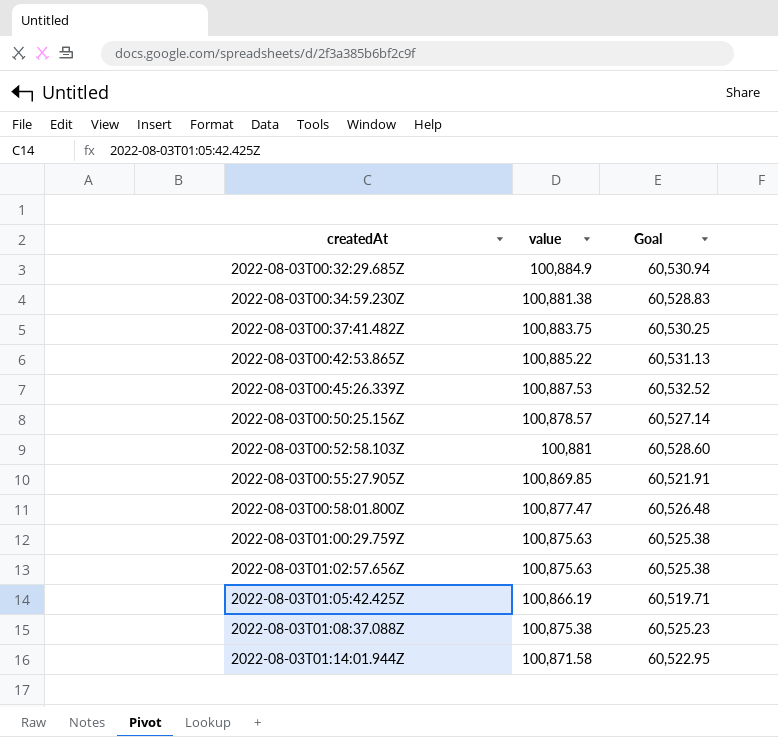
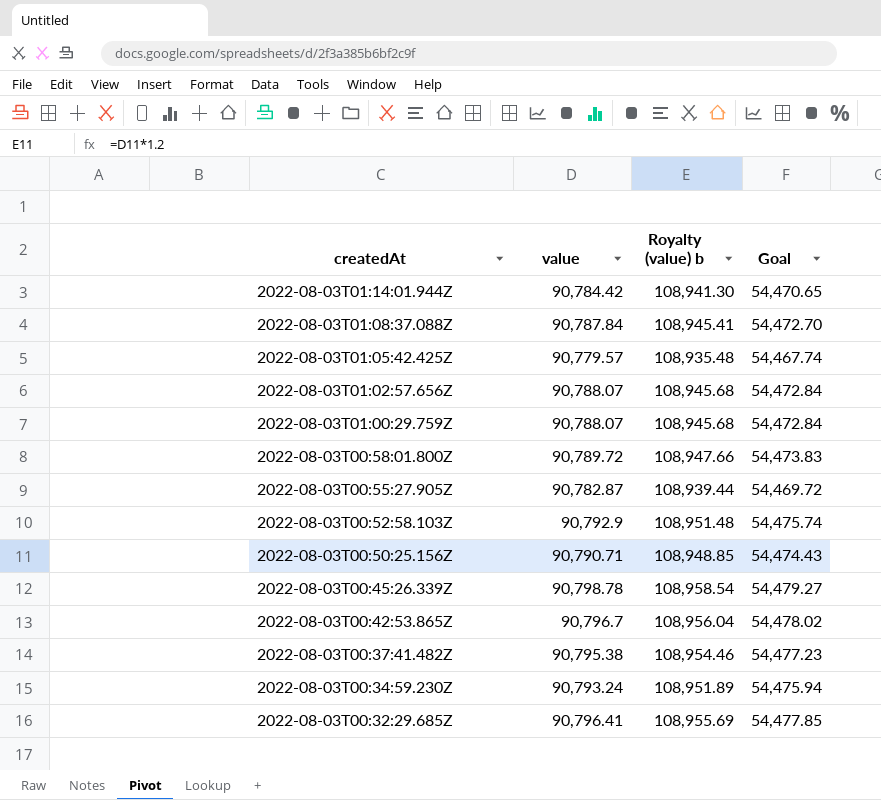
row order: createdAt ascending -> createdAt descending
column Royalty (value) b | formula: none -> [value] * 1.2
2022-08-03T01:14:01.944Z | value: 100,871.58 -> 90,784.42
2022-08-03T01:14:01.944Z | Goal: 60,522.95 -> 54,470.65
2022-08-03T01:08:37.088Z | value: 100,875.38 -> 90,787.84
2022-08-03T01:08:37.088Z | Goal: 60,525.23 -> 54,472.70
2022-08-03T01:05:42.425Z | value: 100,866.19 -> 90,779.57
2022-08-03T01:05:42.425Z | Goal: 60,519.71 -> 54,467.74
2022-08-03T01:02:57.656Z | value: 100,875.63 -> 90,788.07
2022-08-03T01:02:57.656Z | Goal: 60,525.38 -> 54,472.84
2022-08-03T01:00:29.759Z | value: 100,875.63 -> 90,788.07
2022-08-03T01:00:29.759Z | Goal: 60,525.38 -> 54,472.84
2022-08-03T00:58:01.800Z | value: 100,877.47 -> 90,789.72
2022-08-03T00:58:01.800Z | Goal: 60,526.48 -> 54,473.83
2022-08-03T00:55:27.905Z | value: 100,869.85 -> 90,782.87
2022-08-03T00:55:27.905Z | Goal: 60,521.91 -> 54,469.72
2022-08-03T00:52:58.103Z | value: 100,881 -> 90,792.9
2022-08-03T00:52:58.103Z | Goal: 60,528.60 -> 54,475.74
2022-08-03T00:50:25.156Z | value: 100,878.57 -> 90,790.71
2022-08-03T00:50:25.156Z | Goal: 60,527.14 -> 54,474.43
2022-08-03T00:45:26.339Z | value: 100,887.53 -> 90,798.78
2022-08-03T00:45:26.339Z | Goal: 60,532.52 -> 54,479.27
2022-08-03T00:42:53.865Z | value: 100,885.22 -> 90,796.7
2022-08-03T00:42:53.865Z | Goal: 60,531.13 -> 54,478.02
2022-08-03T00:37:41.482Z | value: 100,883.75 -> 90,795.38
2022-08-03T00:37:41.482Z | Goal: 60,530.25 -> 54,477.23
2022-08-03T00:34:59.230Z | value: 100,881.38 -> 90,793.24
2022-08-03T00:34:59.230Z | Goal: 60,528.83 -> 54,475.94
2022-08-03T00:32:29.685Z | value: 100,884.9 -> 90,796.41
2022-08-03T00:32:29.685Z | Goal: 60,530.94 -> 54,477.85

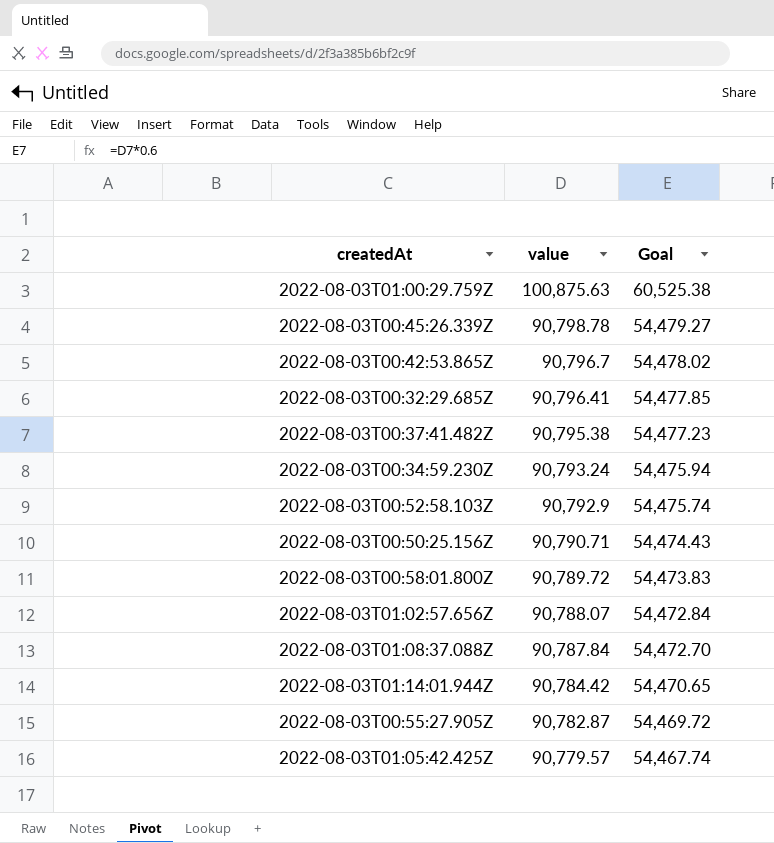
row order: createdAt descending -> value descending
column Royalty (value) b | formula: [value] * 1.2 -> none
2022-08-03T01:00:29.759Z | value: 90,788.07 -> 100,875.63
2022-08-03T01:00:29.759Z | Goal: 54,472.84 -> 60,525.38

